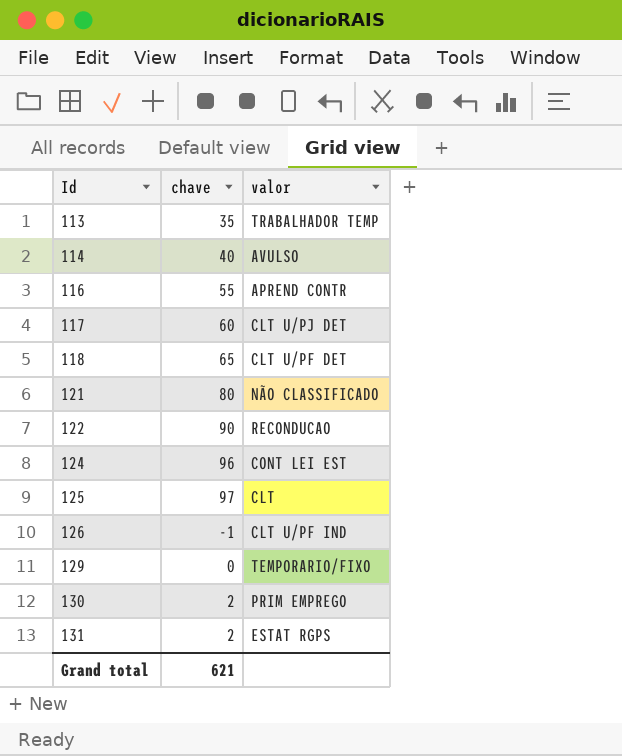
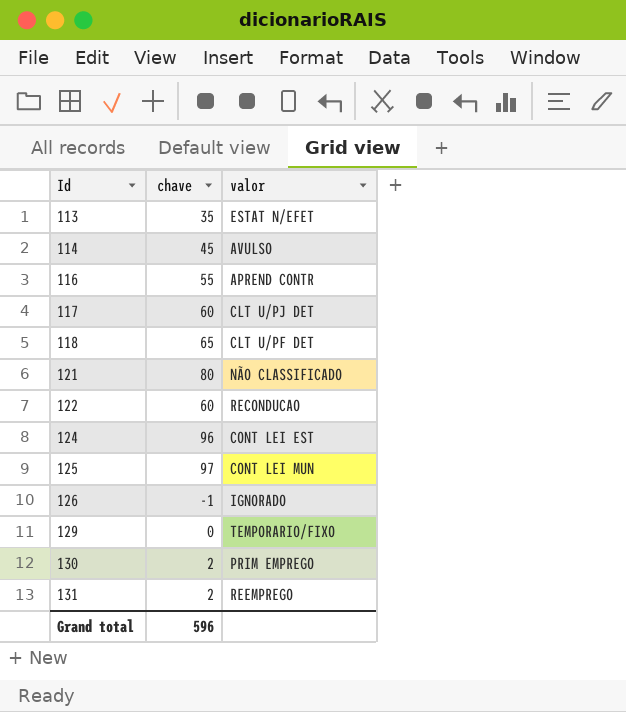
113 | valor: TRABALHADOR TEMP -> ESTAT N/EFET
114 | chave: 40 -> 45
122 | chave: 90 -> 60
125 | valor: CLT -> CONT LEI MUN
126 | valor: CLT U/PF IND -> IGNORADO
131 | valor: ESTAT RGPS -> REEMPREGO
Grand total | chave: 621 -> 596

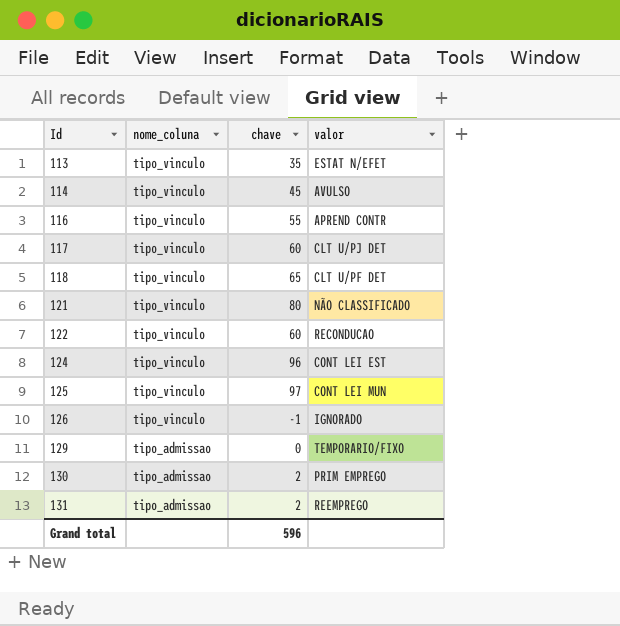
column nome_coluna | position: none -> 2

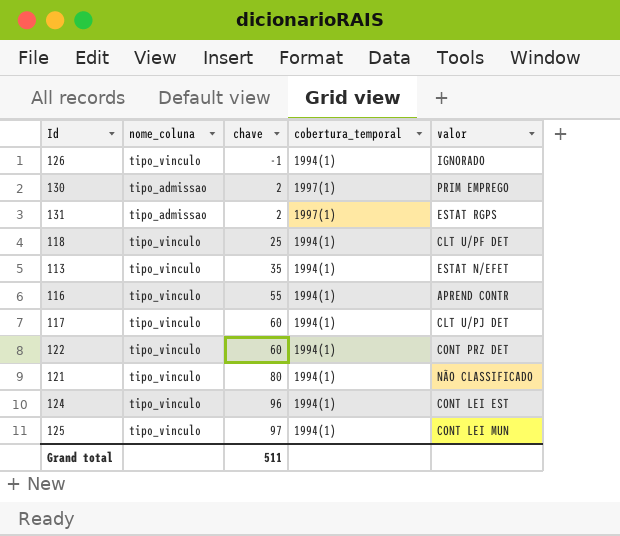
row order: Id ascending -> chave ascending
column cobertura_temporal | position: none -> 4
row 114: tipo_vinculo | 45 | AVULSO -> none
row 129: tipo_admissao | 0 | TEMPORARIO/FIXO -> none
131 | valor: REEMPREGO -> ESTAT RGPS
118 | chave: 65 -> 25
122 | valor: RECONDUCAO -> CONT PRZ DET
Grand total | chave: 596 -> 511

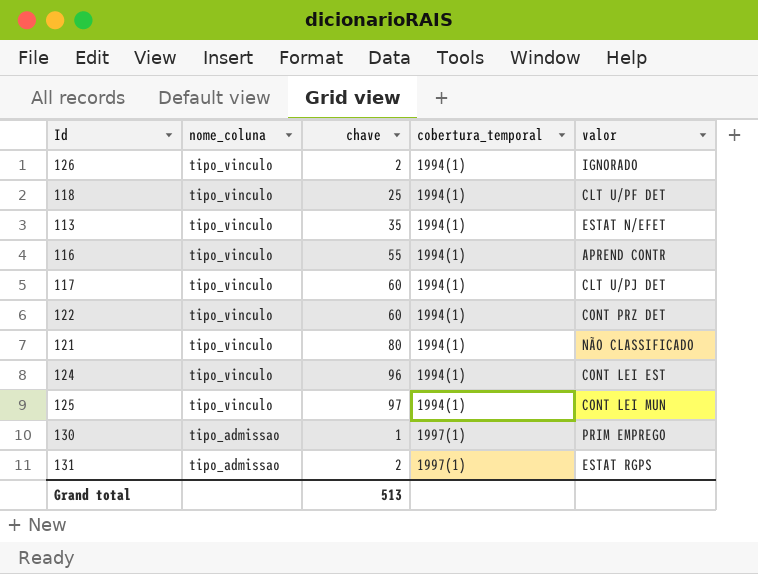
row order: chave ascending -> nome_coluna descending
126 | chave: -1 -> 2
130 | chave: 2 -> 1
Grand total | chave: 511 -> 513

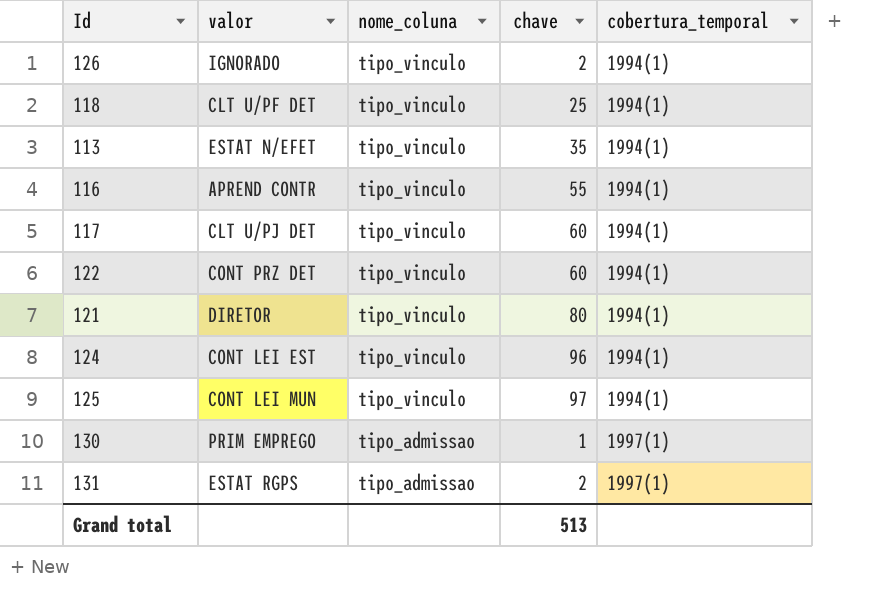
column valor | position: 5 -> 2
121 | valor: NÃO CLASSIFICADO -> DIRETOR

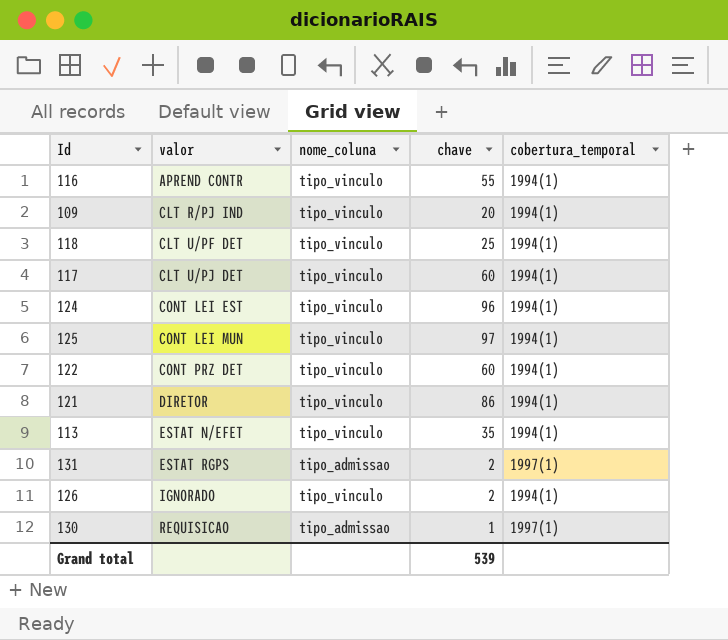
row order: nome_coluna descending -> valor ascending
row 109: none -> CLT R/PJ IND | tipo_vinculo | 20 | 1994(1)
121 | chave: 80 -> 86
130 | valor: PRIM EMPREGO -> REQUISICAO
Grand total | chave: 513 -> 539

